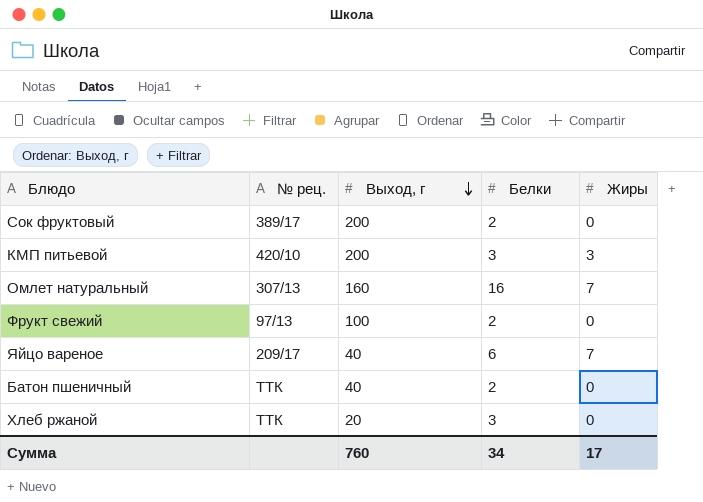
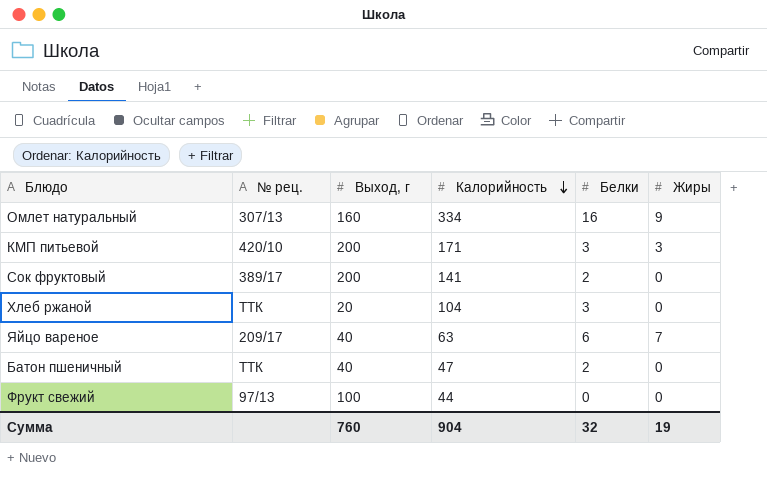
row order: Выход, г descending -> Калорийность descending
column Калорийность | position: none -> 4
Омлет натуральный | Жиры: 7 -> 9
Фрукт свежий | Белки: 2 -> 0
Сумма | Белки: 34 -> 32
Сумма | Жиры: 17 -> 19

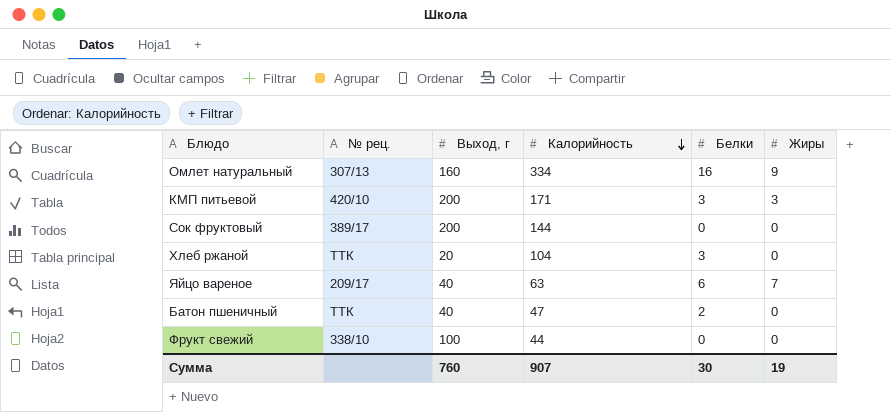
Сок фруктовый | Калорийность: 141 -> 144
Сок фруктовый | Белки: 2 -> 0
Фрукт свежий | № рец.: 97/13 -> 338/10
Сумма | Калорийность: 904 -> 907
Сумма | Белки: 32 -> 30

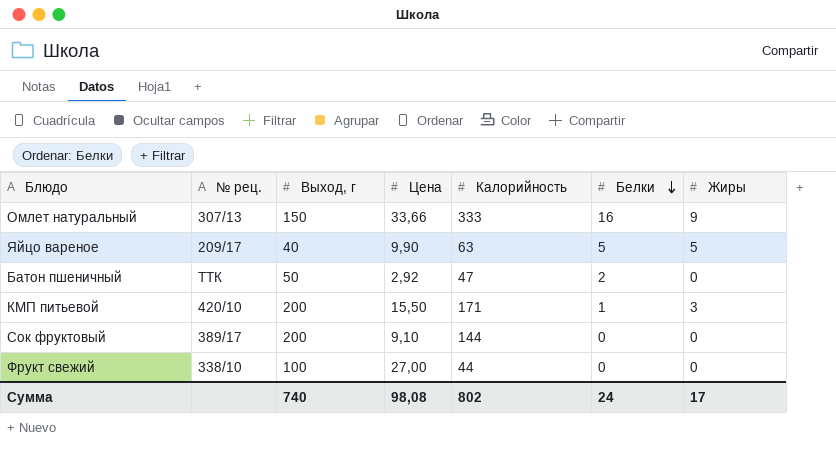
row order: Калорийность descending -> Белки descending
column Цена | position: none -> 4
row Хлеб ржаной: ТТК | 20 | 104 | 3 | 0 -> none
Омлет натуральный | Выход, г: 160 -> 150
Омлет натуральный | Калорийность: 334 -> 333
Яйцо вареное | Белки: 6 -> 5
Яйцо вареное | Жиры: 7 -> 5
Батон пшеничный | Выход, г: 40 -> 50
КМП питьевой | Белки: 3 -> 1
Сумма | Выход, г: 760 -> 740
Сумма | Калорийность: 907 -> 802
Сумма | Белки: 30 -> 24
Сумма | Жиры: 19 -> 17

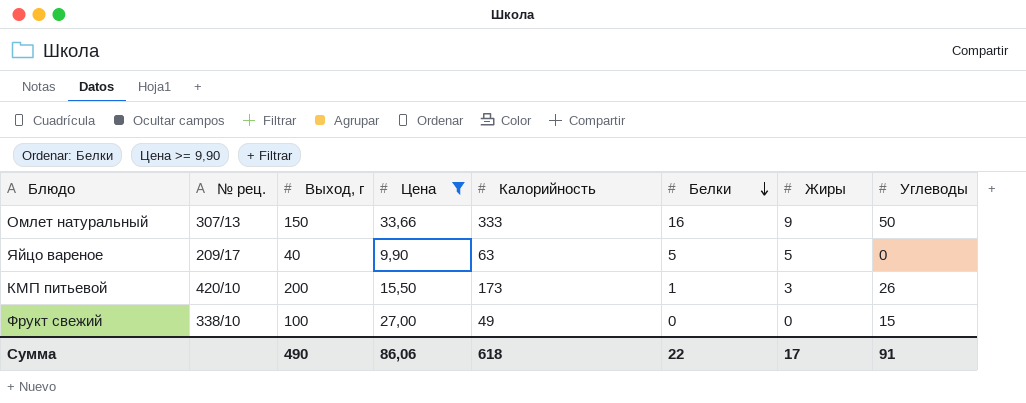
filter: none -> Цена >= 9,90
column Углеводы | position: none -> 8
КМП питьевой | Калорийность: 171 -> 173
Фрукт свежий | Калорийность: 44 -> 49
Сумма | Выход, г: 740 -> 490
Сумма | Цена: 98,08 -> 86,06
Сумма | Калорийность: 802 -> 618
Сумма | Белки: 24 -> 22

